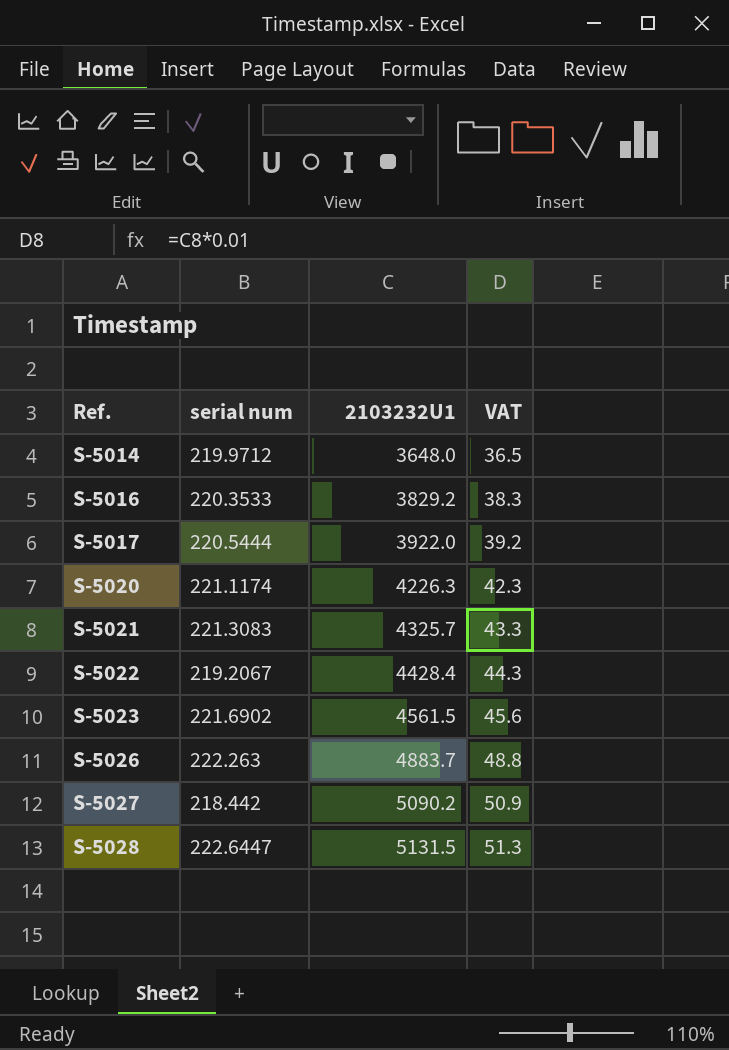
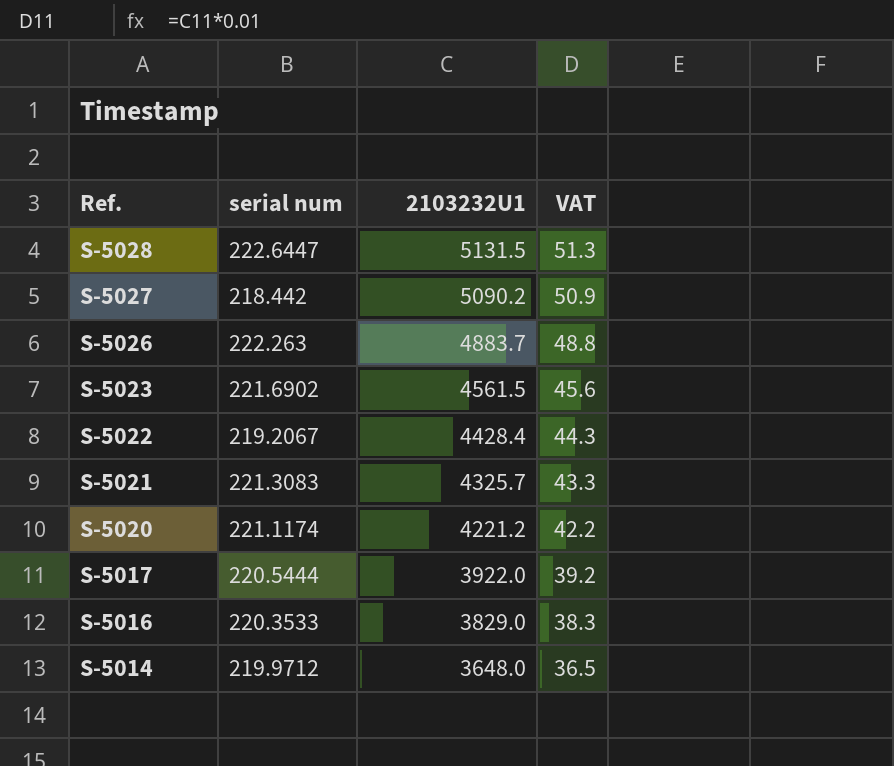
row order: Ref. ascending -> Ref. descending
S-5020 | 2103232U1: 4226.3 -> 4221.2
S-5020 | VAT: 42.3 -> 42.2
S-5016 | 2103232U1: 3829.2 -> 3829.0

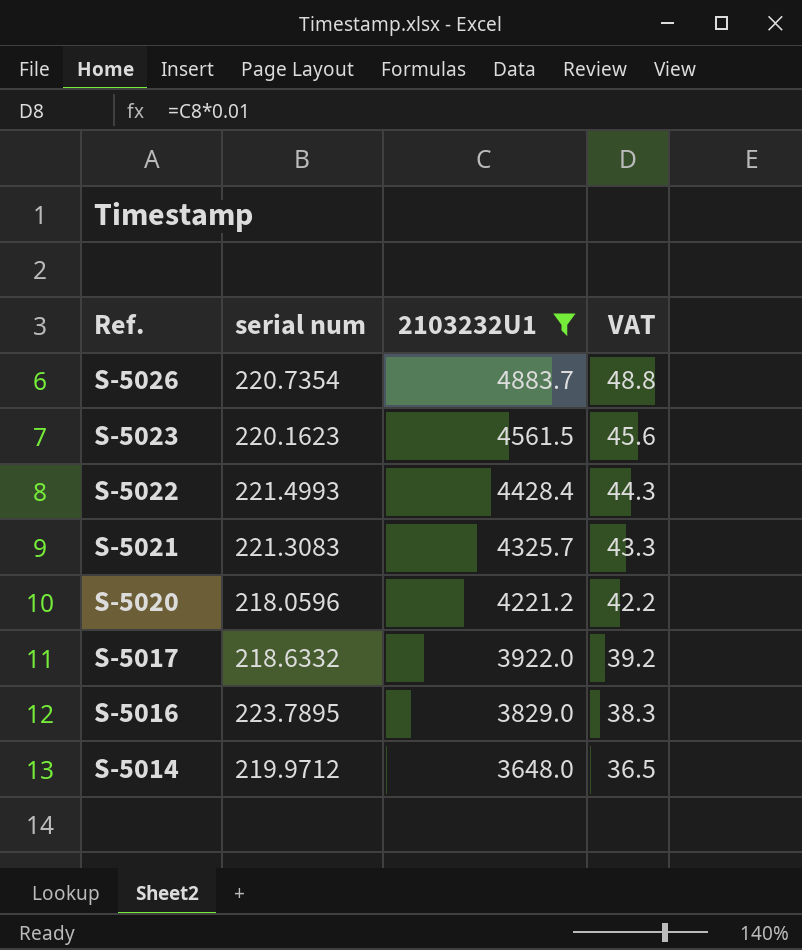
filter: none -> 2103232U1 <= 4883.7
S-5026 | serial num: 222.263 -> 220.7354
S-5023 | serial num: 221.6902 -> 220.1623
S-5022 | serial num: 219.2067 -> 221.4993
S-5020 | serial num: 221.1174 -> 218.0596
S-5017 | serial num: 220.5444 -> 218.6332
S-5016 | serial num: 220.3533 -> 223.7895

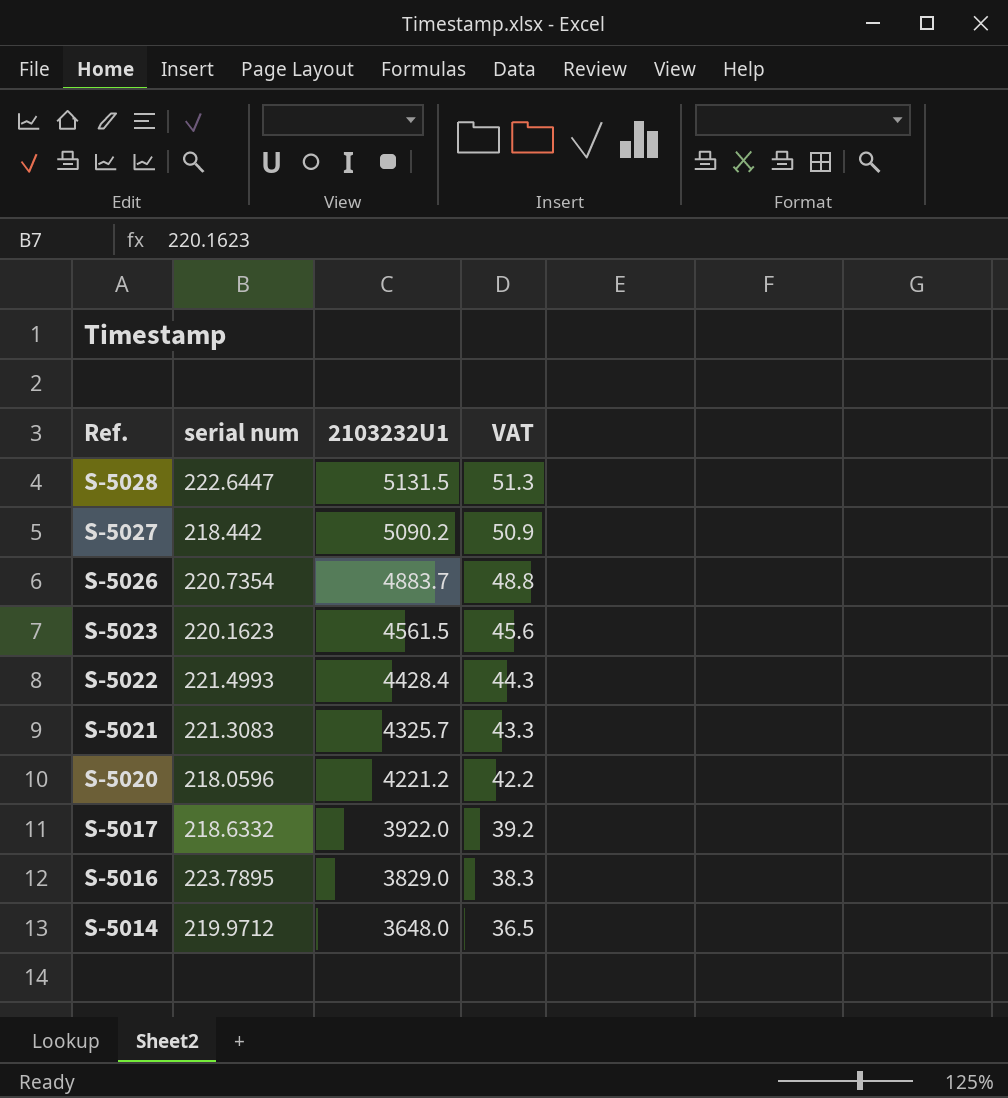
filter: 2103232U1 <= 4883.7 -> none

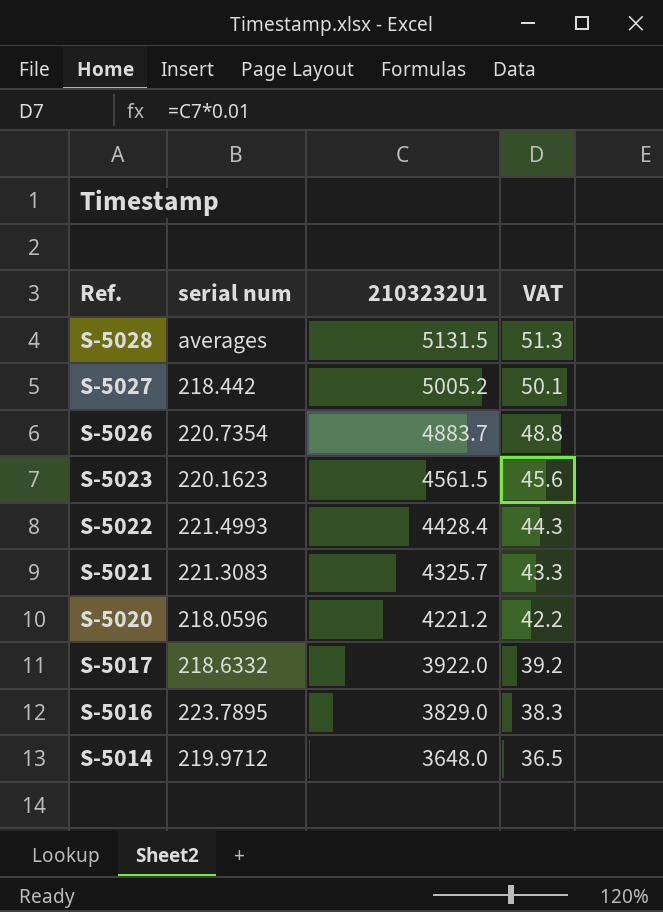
S-5028 | serial num: 222.6447 -> averages
S-5027 | 2103232U1: 5090.2 -> 5005.2
S-5027 | VAT: 50.9 -> 50.1

